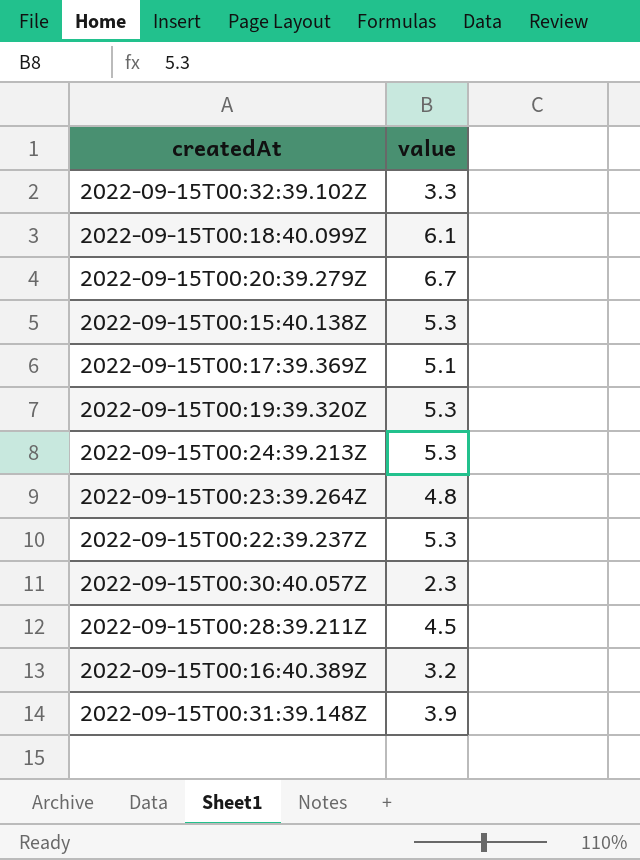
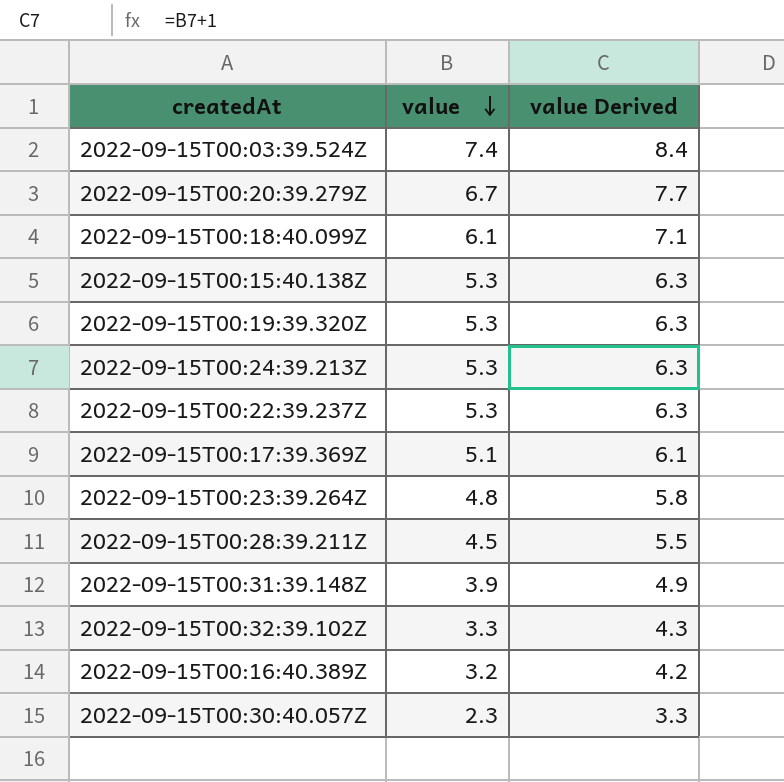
row order: none -> value descending
column value Derived | formula: none -> [value] + 1
row 2022-09-15T00:03:39.524Z: none -> 7.4 | 8.4

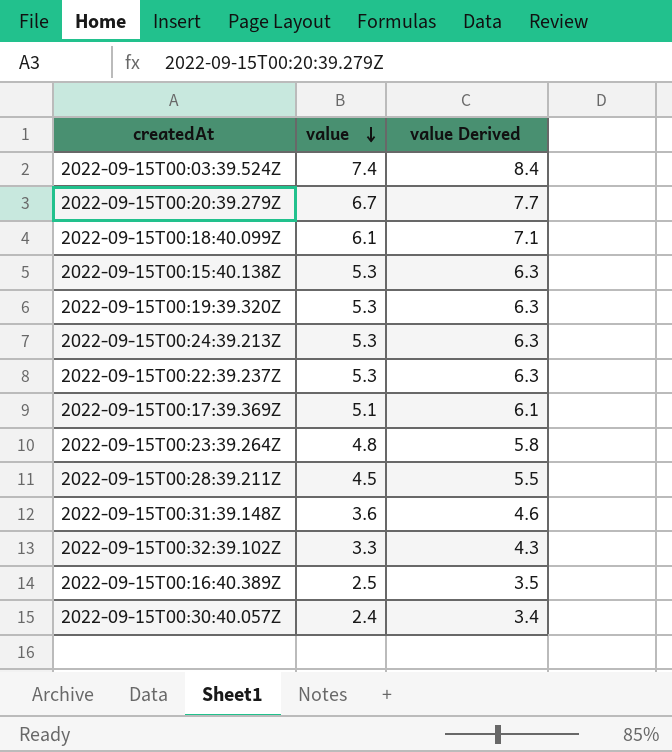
2022-09-15T00:31:39.148Z | value: 3.9 -> 3.6
2022-09-15T00:31:39.148Z | value Derived: 4.9 -> 4.6
2022-09-15T00:16:40.389Z | value: 3.2 -> 2.5
2022-09-15T00:16:40.389Z | value Derived: 4.2 -> 3.5
2022-09-15T00:30:40.057Z | value: 2.3 -> 2.4
2022-09-15T00:30:40.057Z | value Derived: 3.3 -> 3.4

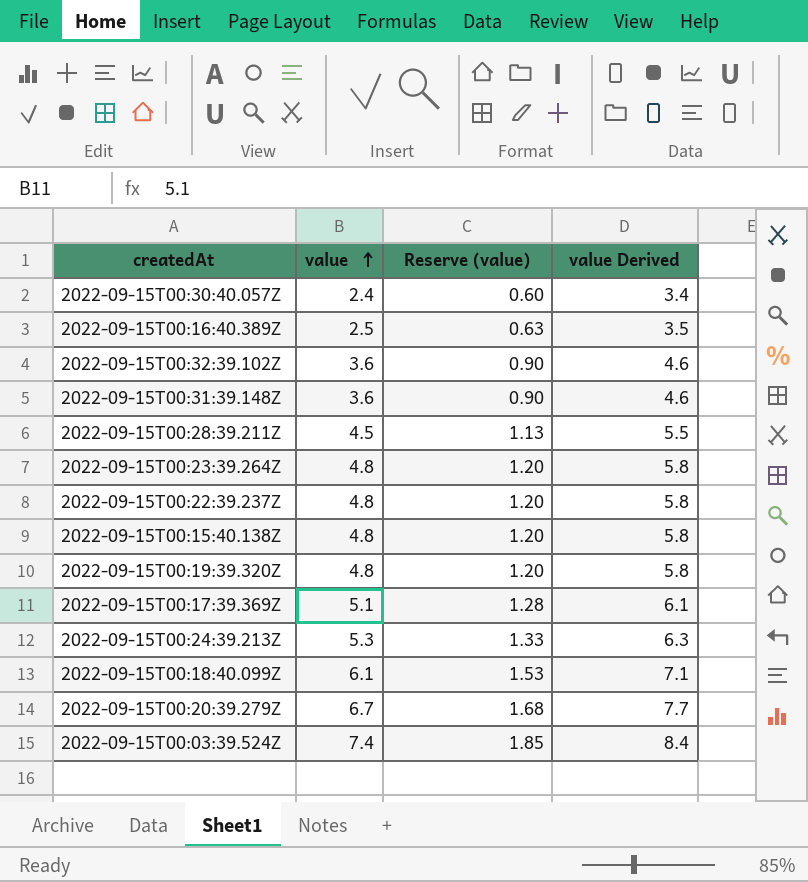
row order: value descending -> value ascending
column Reserve (value) | formula: none -> [value] * 0.25
2022-09-15T00:32:39.102Z | value: 3.3 -> 3.6
2022-09-15T00:32:39.102Z | value Derived: 4.3 -> 4.6
2022-09-15T00:22:39.237Z | value: 5.3 -> 4.8
2022-09-15T00:22:39.237Z | value Derived: 6.3 -> 5.8
2022-09-15T00:15:40.138Z | value: 5.3 -> 4.8
2022-09-15T00:15:40.138Z | value Derived: 6.3 -> 5.8
2022-09-15T00:19:39.320Z | value: 5.3 -> 4.8
2022-09-15T00:19:39.320Z | value Derived: 6.3 -> 5.8

